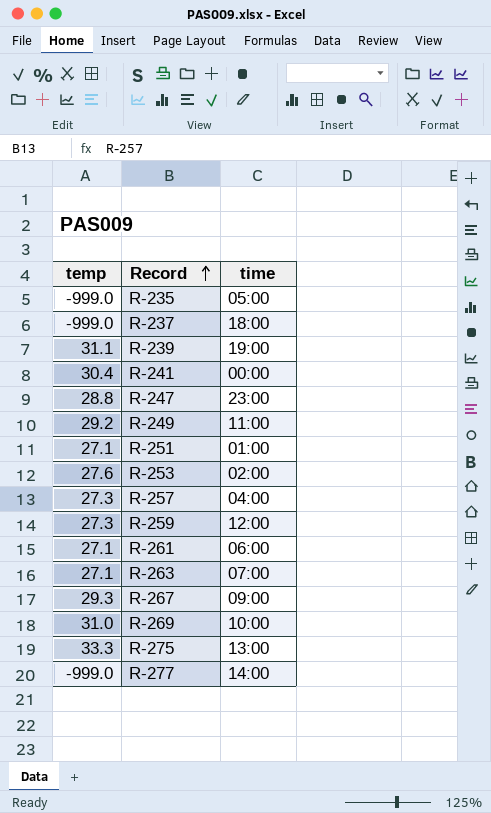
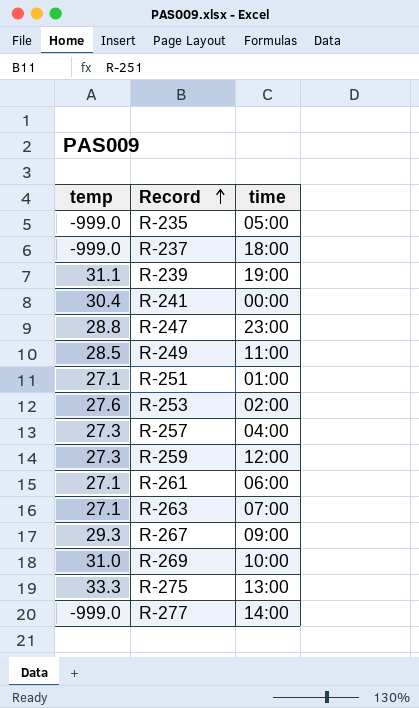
R-249 | temp: 29.2 -> 28.5

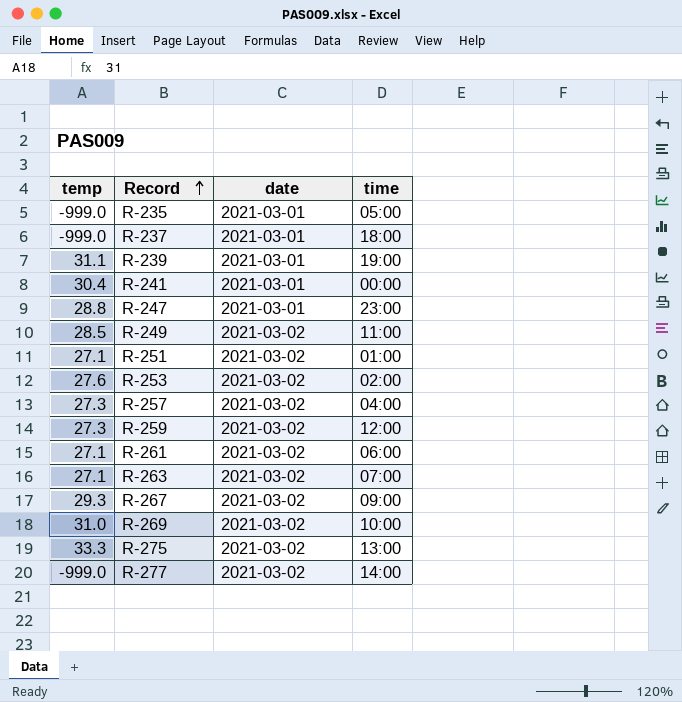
column date | position: none -> 3

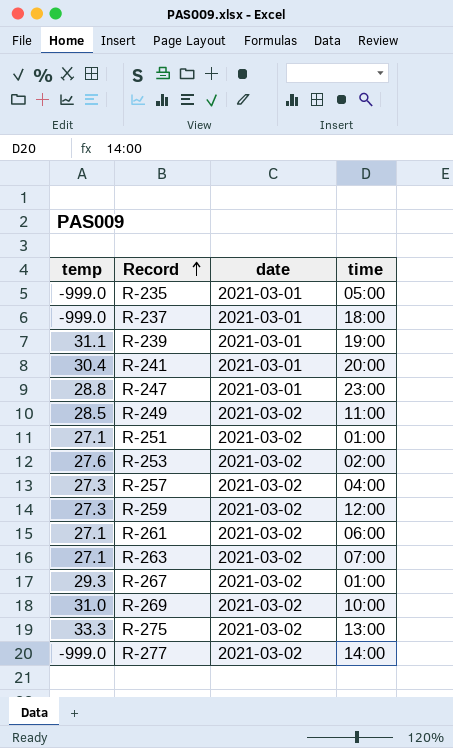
R-241 | time: 00:00 -> 20:00
R-267 | time: 09:00 -> 01:00

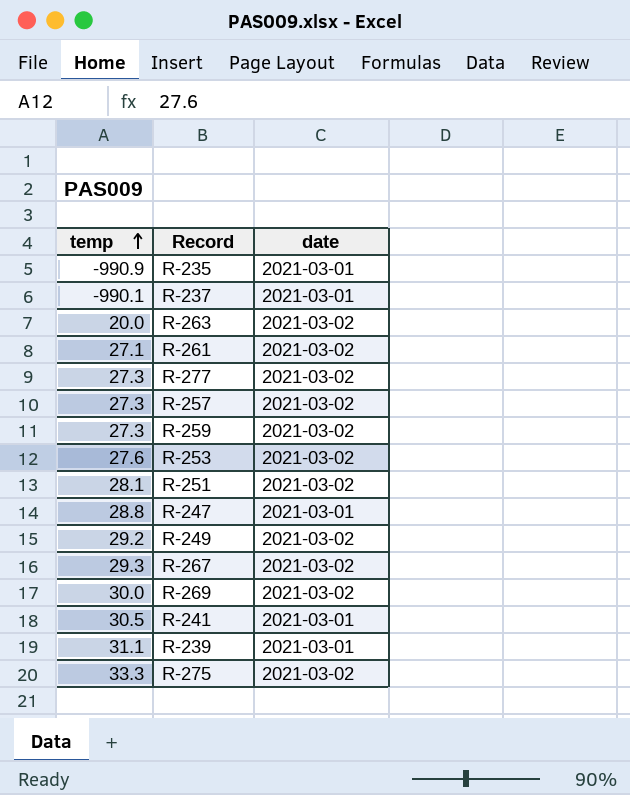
row order: Record ascending -> temp ascending
column time | position: 4 -> none
R-235 | temp: -999.0 -> -990.9
R-237 | temp: -999.0 -> -990.1
R-263 | temp: 27.1 -> 20.0
R-277 | temp: -999.0 -> 27.3
R-251 | temp: 27.1 -> 28.1
R-249 | temp: 28.5 -> 29.2
R-269 | temp: 31.0 -> 30.0
R-241 | temp: 30.4 -> 30.5

